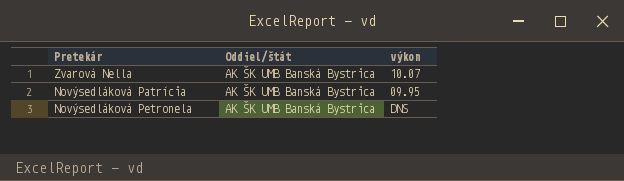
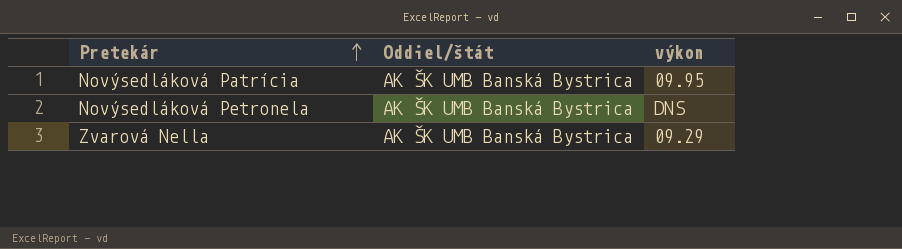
row order: none -> Pretekár ascending
Zvarová Nella | výkon: 10.07 -> 09.29

